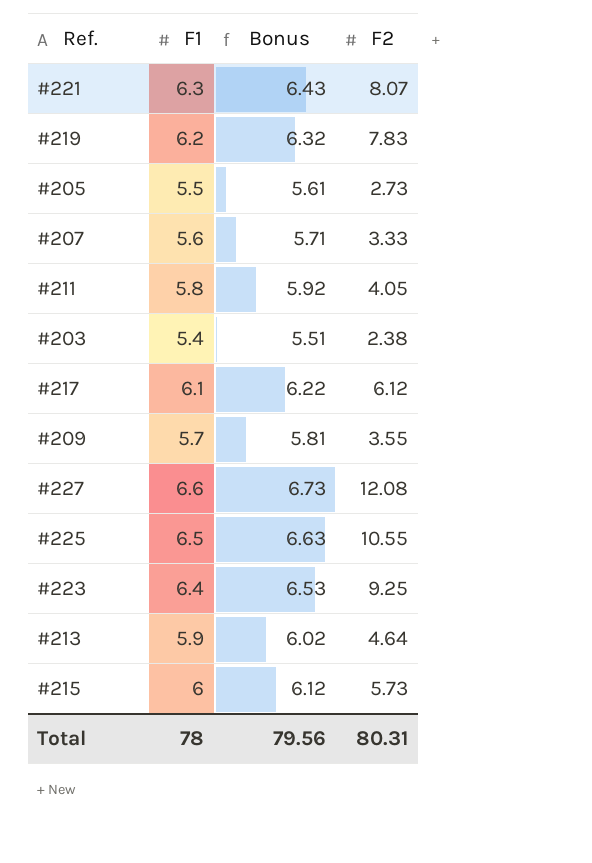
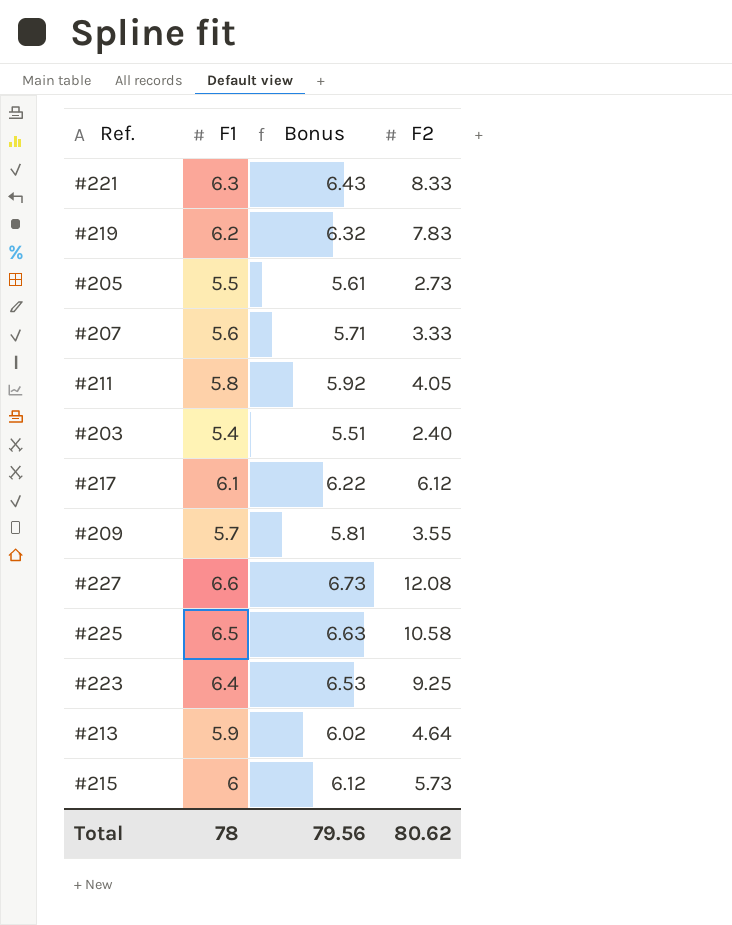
#221 | F2: 8.07 -> 8.33
#203 | F2: 2.38 -> 2.40
#225 | F2: 10.55 -> 10.58
Total | F2: 80.31 -> 80.62

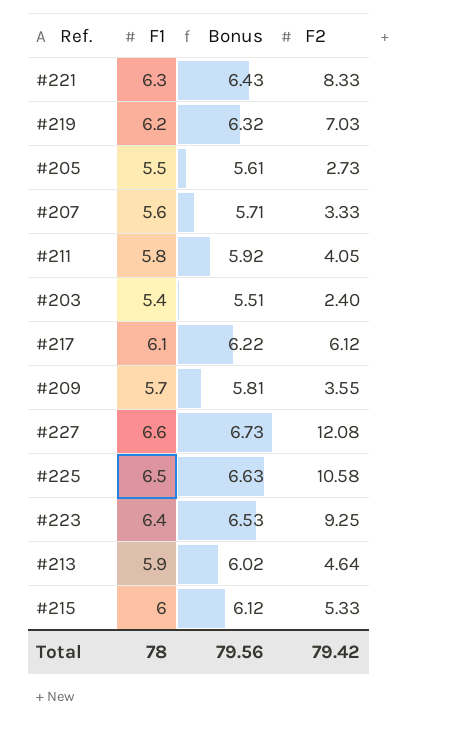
#219 | F2: 7.83 -> 7.03
#215 | F2: 5.73 -> 5.33
Total | F2: 80.62 -> 79.42

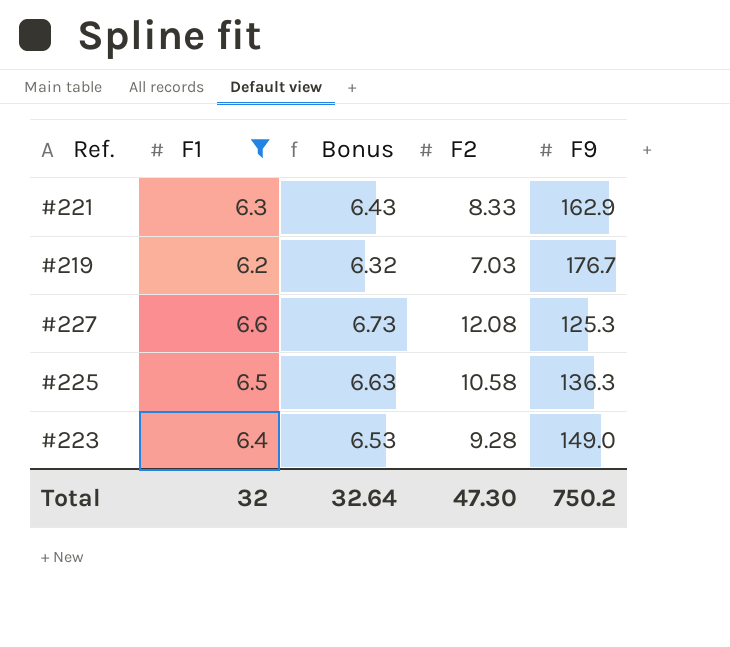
filter: none -> F1 >= 6.2
column F9 | position: none -> 5
#223 | F2: 9.25 -> 9.28
Total | F1: 78 -> 32
Total | Bonus: 79.56 -> 32.64
Total | F2: 79.42 -> 47.30

